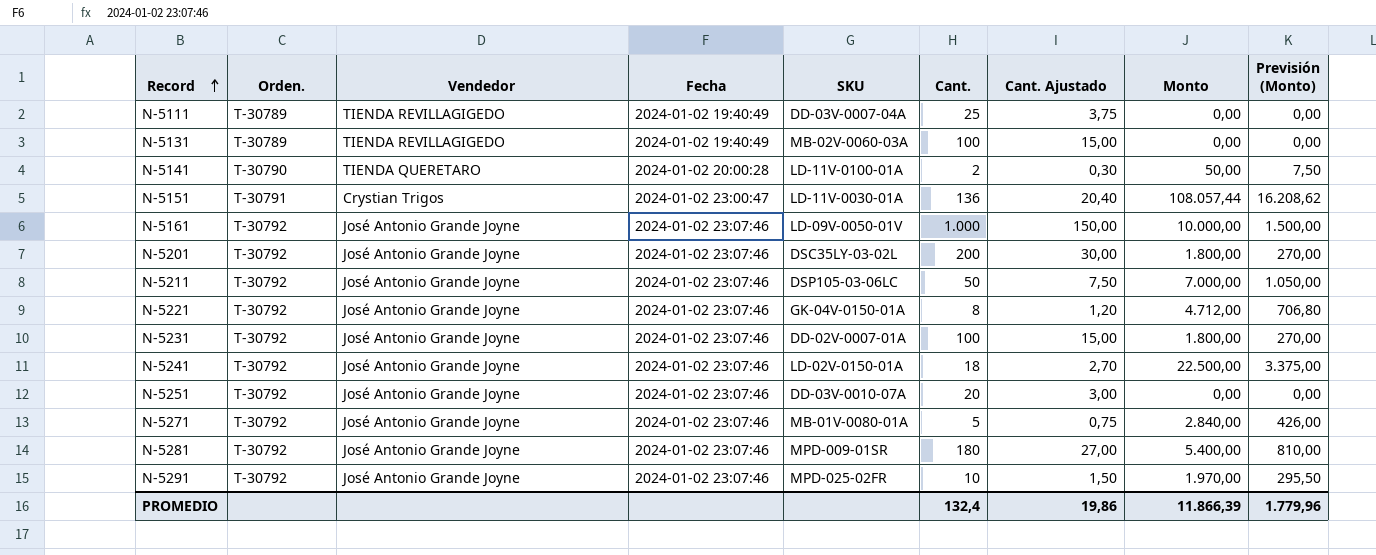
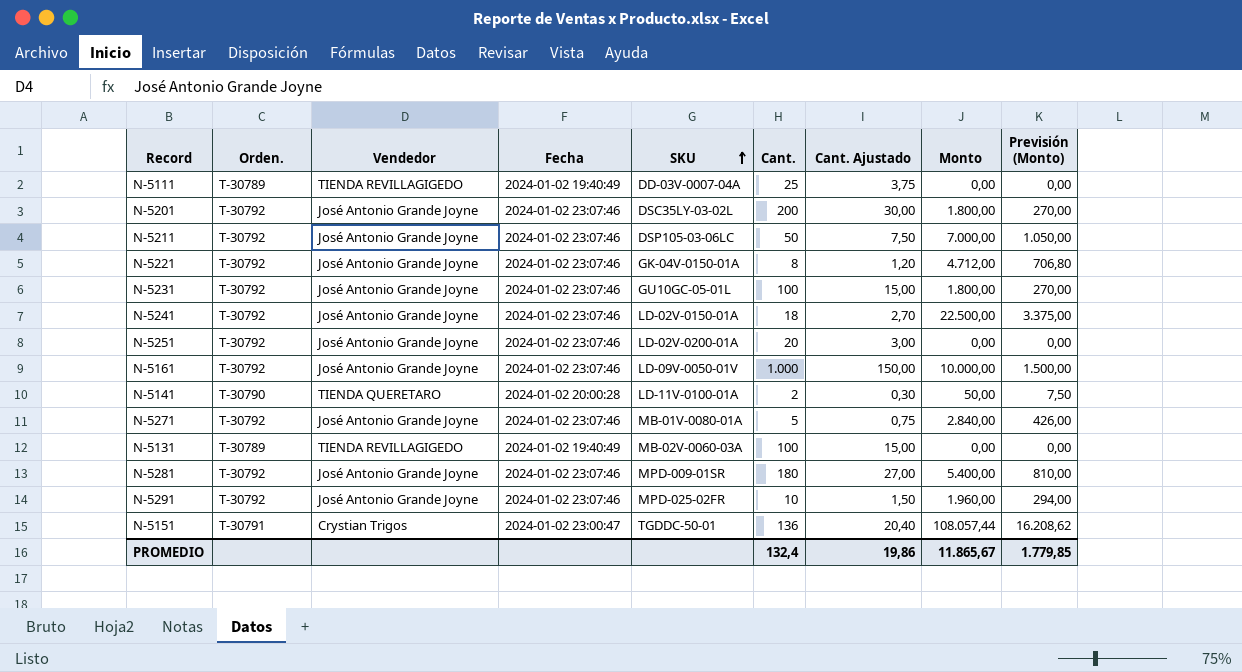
row order: Record ascending -> SKU ascending
N-5231 | SKU: DD-02V-0007-01A -> GU10GC-05-01L
N-5251 | SKU: DD-03V-0010-07A -> LD-02V-0200-01A
N-5291 | Monto: 1.970,00 -> 1.960,00
N-5291 | Previsión (Monto): 295,50 -> 294,00
N-5151 | SKU: LD-11V-0030-01A -> TGDDC-50-01
PROMEDIO | Monto: 11.866,39 -> 11.865,67
PROMEDIO | Previsión (Monto): 1.779,96 -> 1.779,85

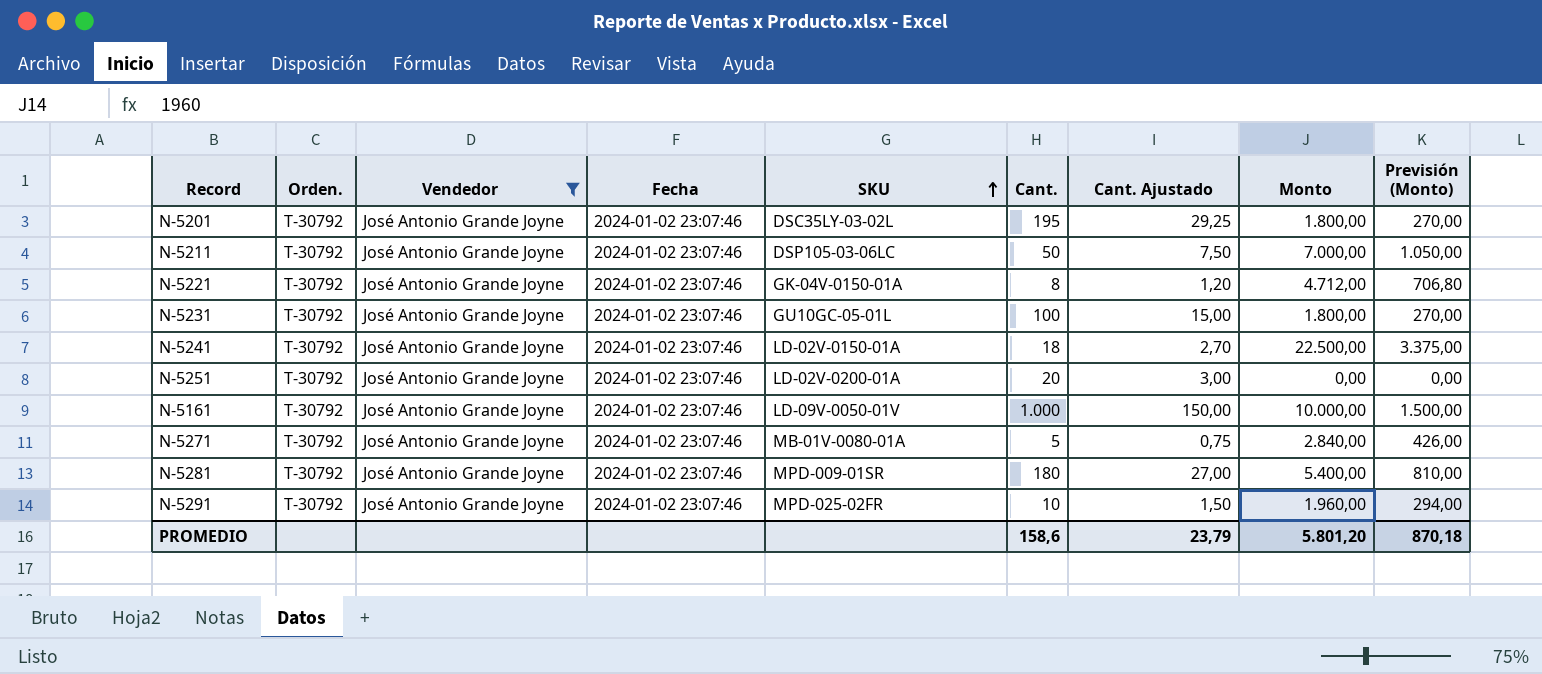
filter: none -> Vendedor = José Antonio Grande Joyne
N-5201 | Cant.: 200 -> 195
N-5201 | Cant. Ajustado: 30,00 -> 29,25
PROMEDIO | Cant.: 132,4 -> 158,6
PROMEDIO | Cant. Ajustado: 19,86 -> 23,79
PROMEDIO | Monto: 11.865,67 -> 5.801,20
PROMEDIO | Previsión (Monto): 1.779,85 -> 870,18

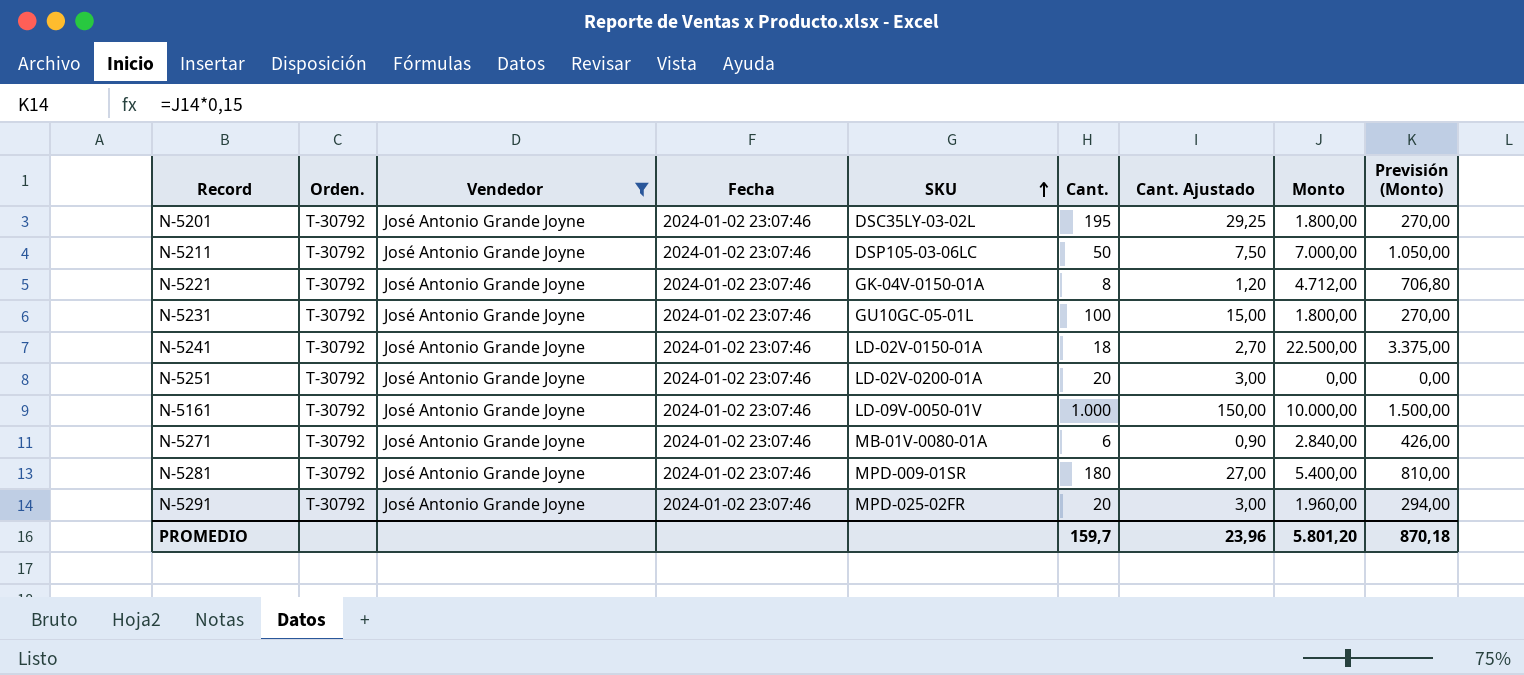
N-5271 | Cant.: 5 -> 6
N-5271 | Cant. Ajustado: 0,75 -> 0,90
N-5291 | Cant.: 10 -> 20
N-5291 | Cant. Ajustado: 1,50 -> 3,00
PROMEDIO | Cant.: 158,6 -> 159,7
PROMEDIO | Cant. Ajustado: 23,79 -> 23,96

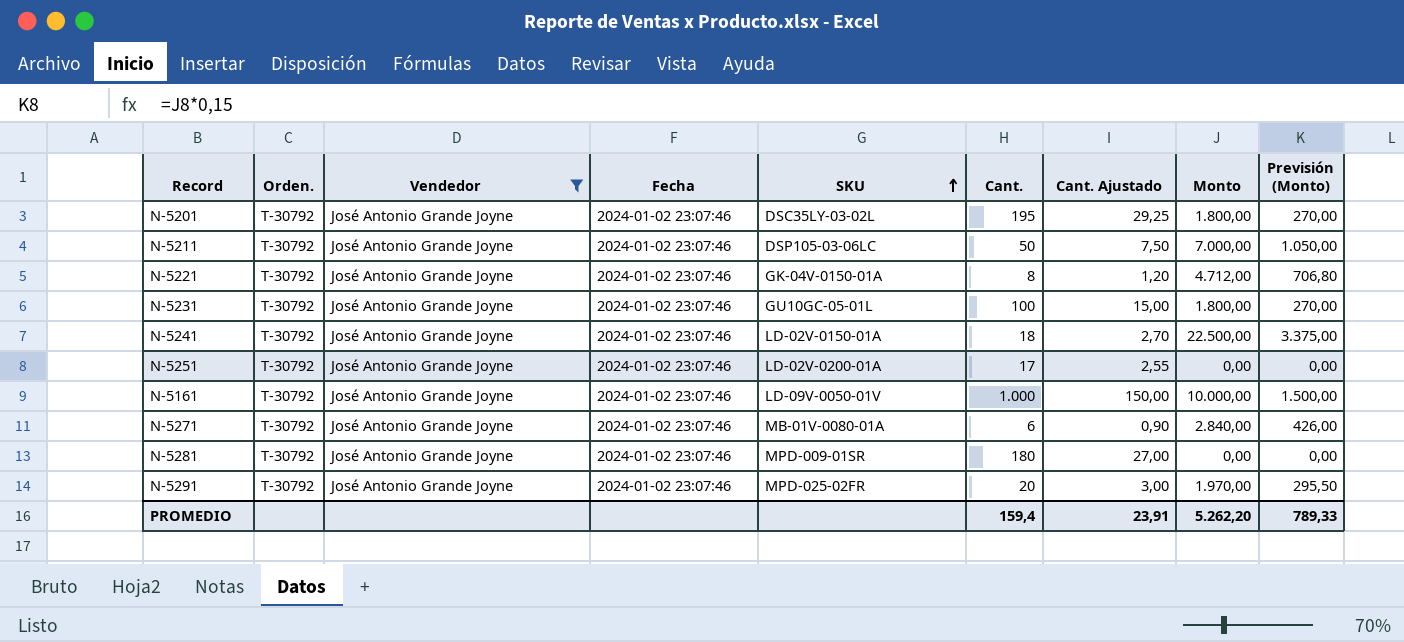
N-5251 | Cant.: 20 -> 17
N-5251 | Cant. Ajustado: 3,00 -> 2,55
N-5281 | Monto: 5.400,00 -> 0,00
N-5281 | Previsión (Monto): 810,00 -> 0,00
N-5291 | Monto: 1.960,00 -> 1.970,00
N-5291 | Previsión (Monto): 294,00 -> 295,50
PROMEDIO | Cant.: 159,7 -> 159,4
PROMEDIO | Cant. Ajustado: 23,96 -> 23,91
PROMEDIO | Monto: 5.801,20 -> 5.262,20
PROMEDIO | Previsión (Monto): 870,18 -> 789,33

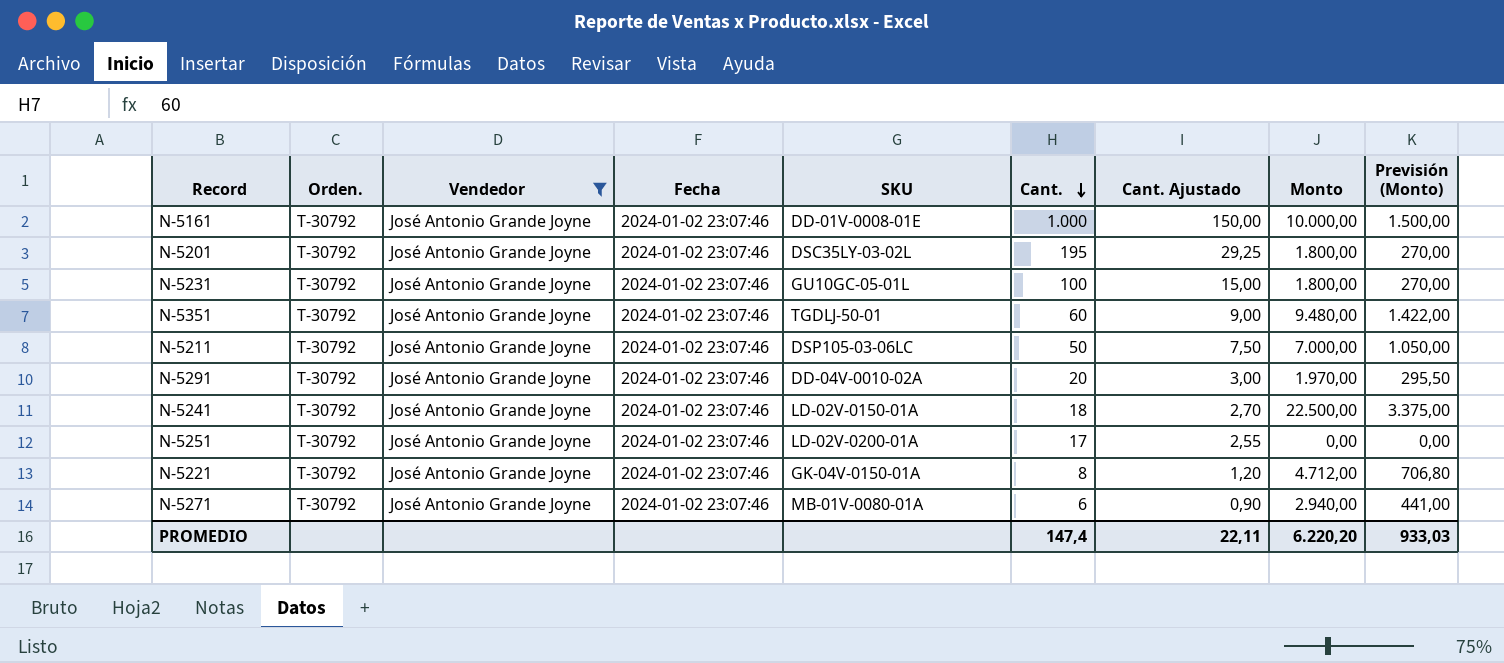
row order: SKU ascending -> Cant. descending
row N-5281: T-30792 | José Antonio Grande Joyne | 2024-01-02 23:07:46 | MPD-009-01SR | 180 | 27,00 | 0,00 | 0,00 -> none
N-5161 | SKU: LD-09V-0050-01V -> DD-01V-0008-01E
row N-5351: none -> T-30792 | José Antonio Grande Joyne | 2024-01-02 23:07:46 | TGDLJ-50-01 | 60 | 9,00 | 9.480,00 | 1.422,00
N-5291 | SKU: MPD-025-02FR -> DD-04V-0010-02A
N-5271 | Monto: 2.840,00 -> 2.940,00
N-5271 | Previsión (Monto): 426,00 -> 441,00
PROMEDIO | Cant.: 159,4 -> 147,4
PROMEDIO | Cant. Ajustado: 23,91 -> 22,11
PROMEDIO | Monto: 5.262,20 -> 6.220,20
PROMEDIO | Previsión (Monto): 789,33 -> 933,03

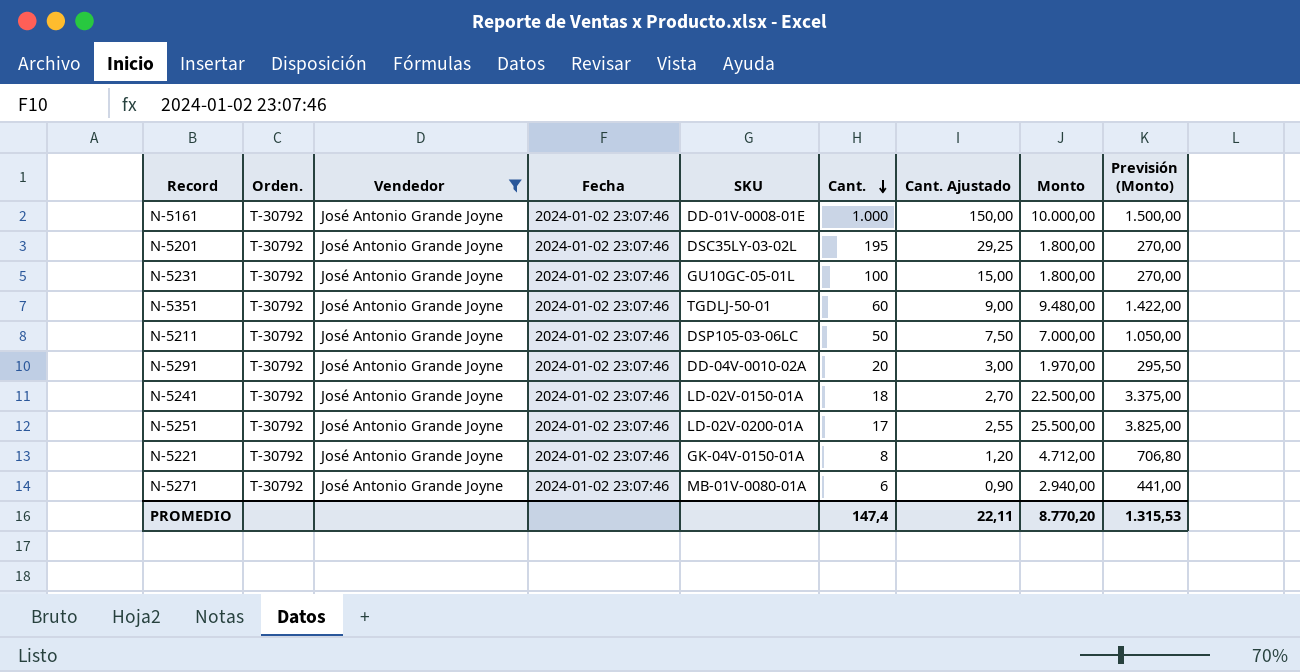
N-5251 | Monto: 0,00 -> 25.500,00
N-5251 | Previsión (Monto): 0,00 -> 3.825,00
PROMEDIO | Monto: 6.220,20 -> 8.770,20
PROMEDIO | Previsión (Monto): 933,03 -> 1.315,53

